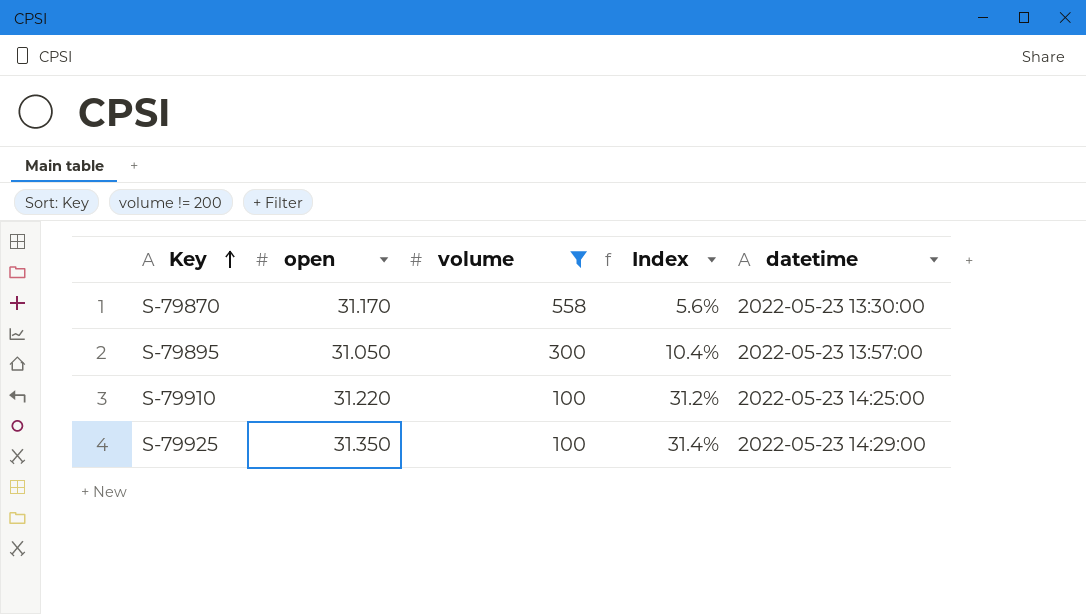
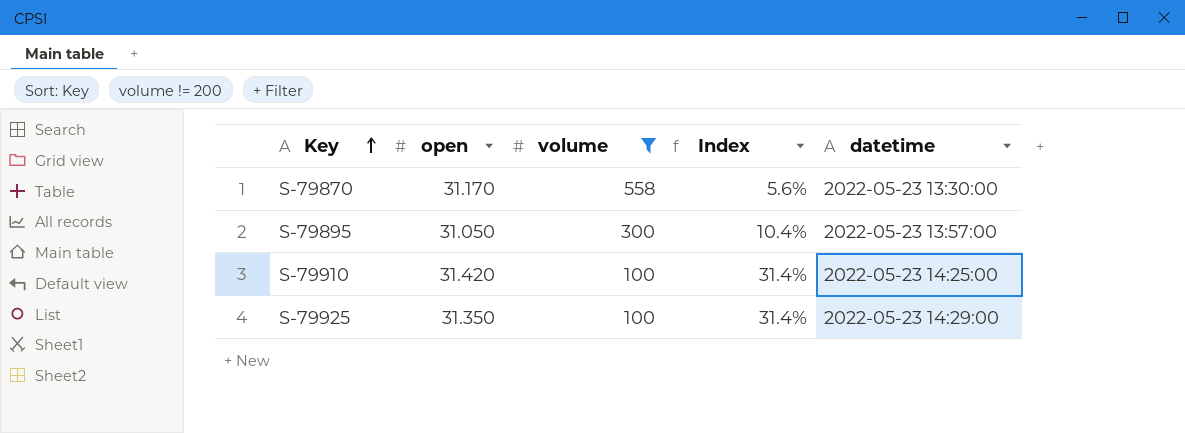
S-79910 | open: 31.220 -> 31.420
S-79910 | Index: 31.2% -> 31.4%

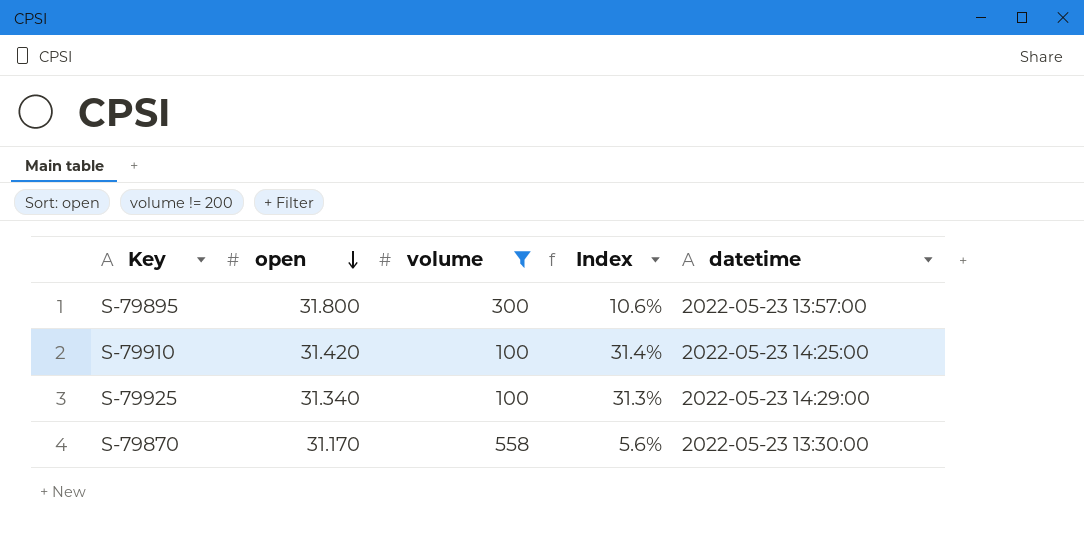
row order: Key ascending -> open descending
S-79895 | open: 31.050 -> 31.800
S-79895 | Index: 10.4% -> 10.6%
S-79925 | open: 31.350 -> 31.340
S-79925 | Index: 31.4% -> 31.3%

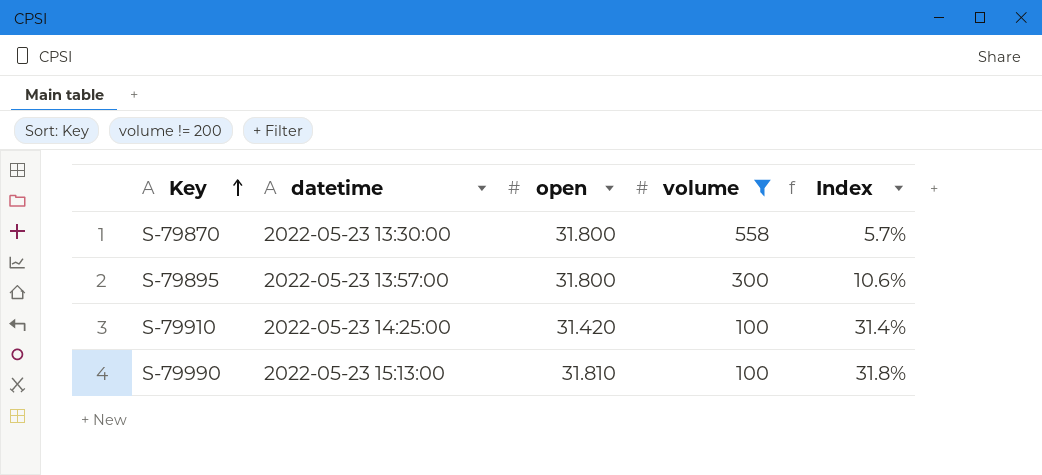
row order: open descending -> Key ascending
column datetime | position: 5 -> 2
row S-79925: 31.340 | 100 | 31.3% | 2022-05-23 14:29:00 -> none
S-79870 | open: 31.170 -> 31.800
S-79870 | Index: 5.6% -> 5.7%
row S-79990: none -> 2022-05-23 15:13:00 | 31.810 | 100 | 31.8%

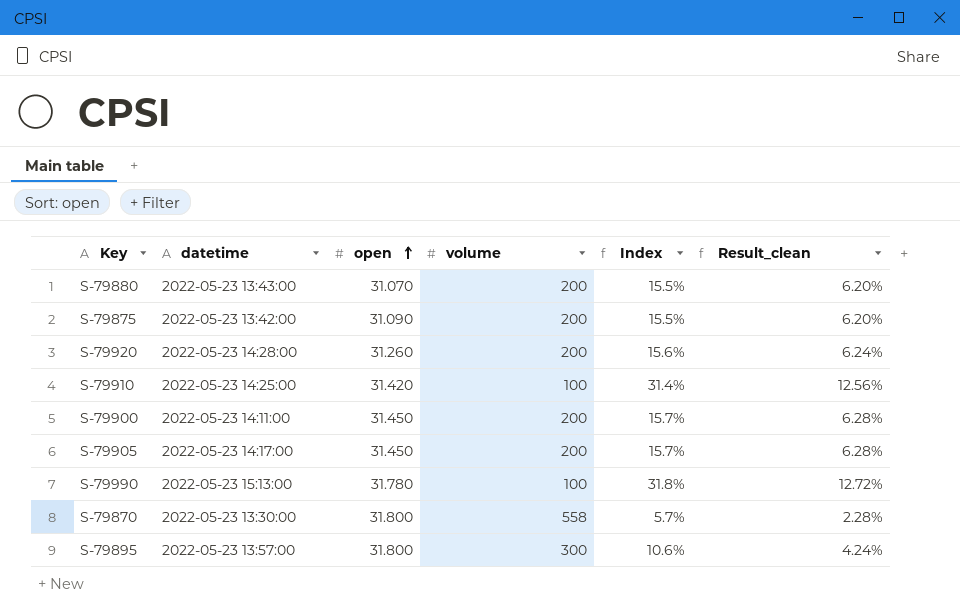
filter: volume != 200 -> none
row order: Key ascending -> open ascending
column Result_clean | formula: none -> [Index] * 0.4
S-79990 | open: 31.810 -> 31.780

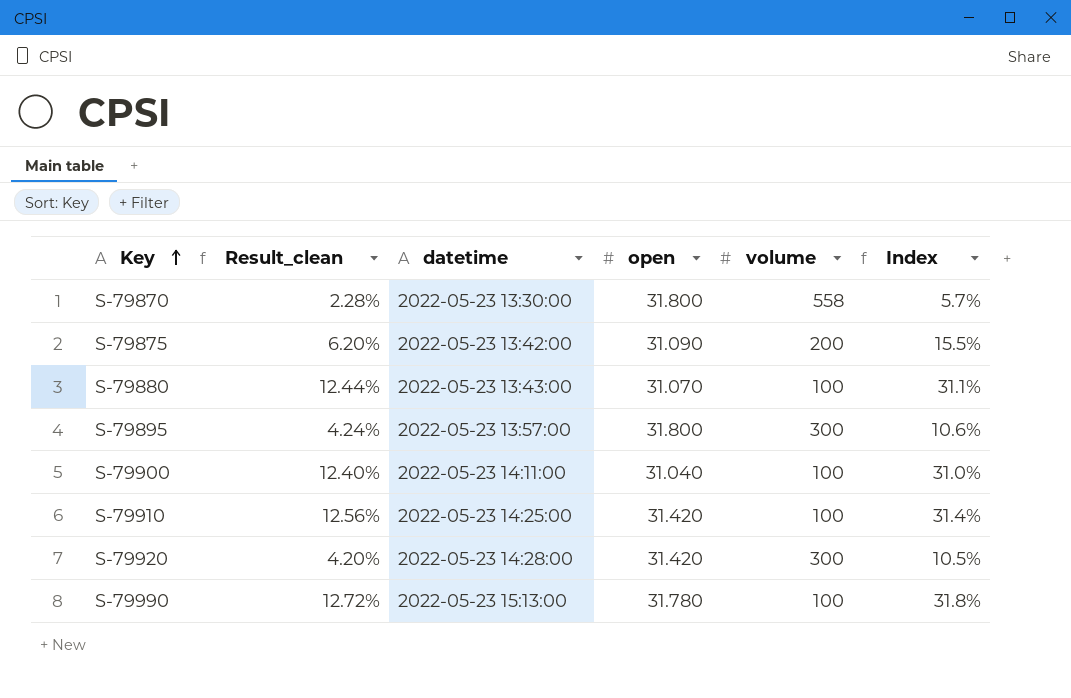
row order: open ascending -> Key ascending
column Result_clean | position: 6 -> 2
row S-79905: 2022-05-23 14:17:00 | 31.450 | 200 | 15.7% | 6.28% -> none
S-79880 | Result_clean: 6.20% -> 12.44%
S-79880 | volume: 200 -> 100
S-79880 | Index: 15.5% -> 31.1%
S-79900 | Result_clean: 6.28% -> 12.40%
S-79900 | open: 31.450 -> 31.040
S-79900 | volume: 200 -> 100
S-79900 | Index: 15.7% -> 31.0%
S-79920 | Result_clean: 6.24% -> 4.20%
S-79920 | open: 31.260 -> 31.420
S-79920 | volume: 200 -> 300
S-79920 | Index: 15.6% -> 10.5%

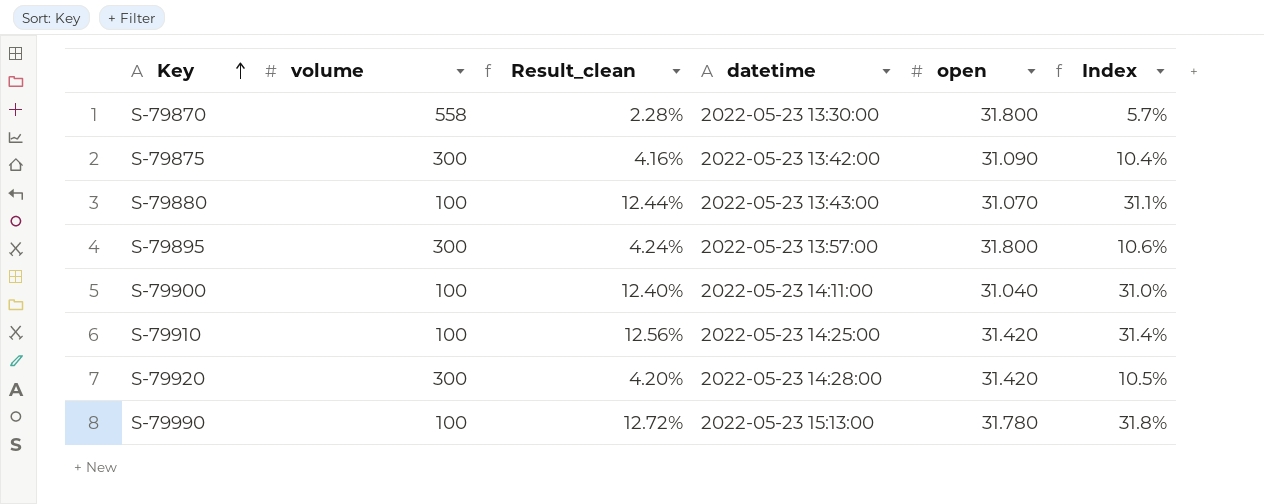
column volume | position: 5 -> 2
S-79875 | volume: 200 -> 300
S-79875 | Result_clean: 6.20% -> 4.16%
S-79875 | Index: 15.5% -> 10.4%

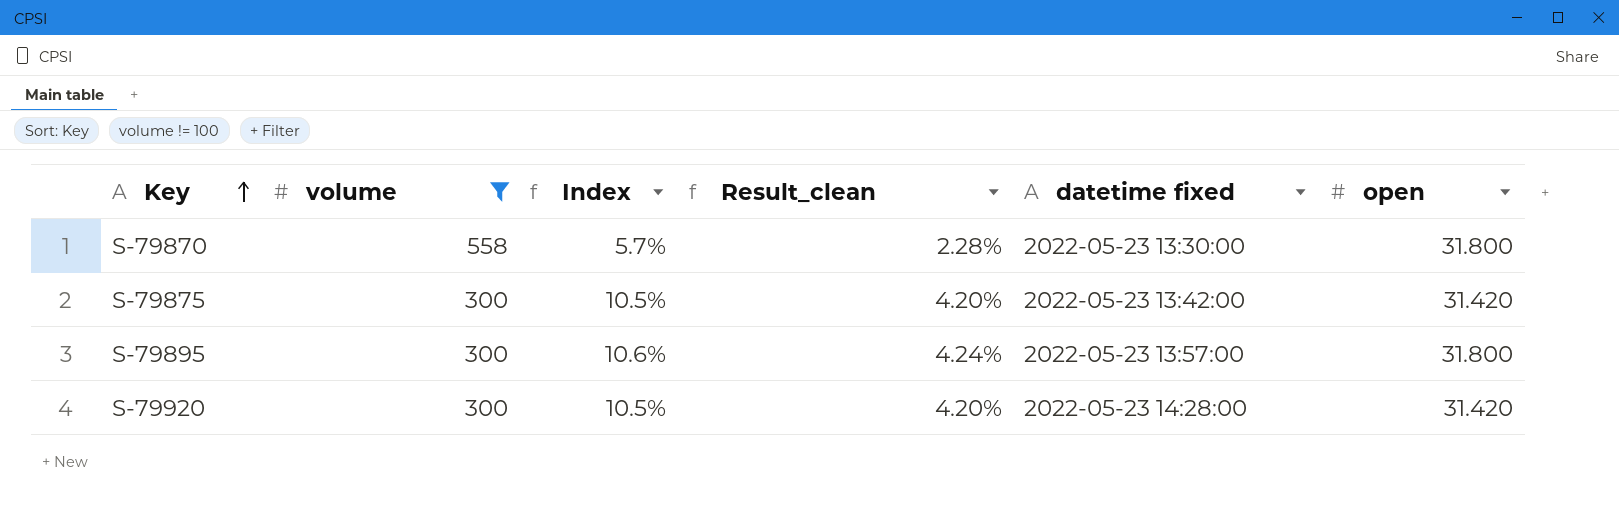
filter: none -> volume != 100
column Index | position: 6 -> 3
column name: datetime -> datetime fixed
S-79875 | Index: 10.4% -> 10.5%
S-79875 | Result_clean: 4.16% -> 4.20%
S-79875 | open: 31.090 -> 31.420

